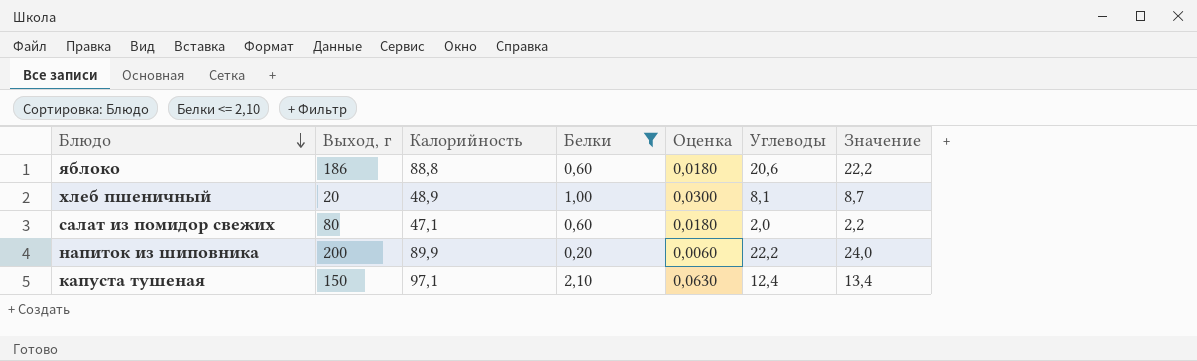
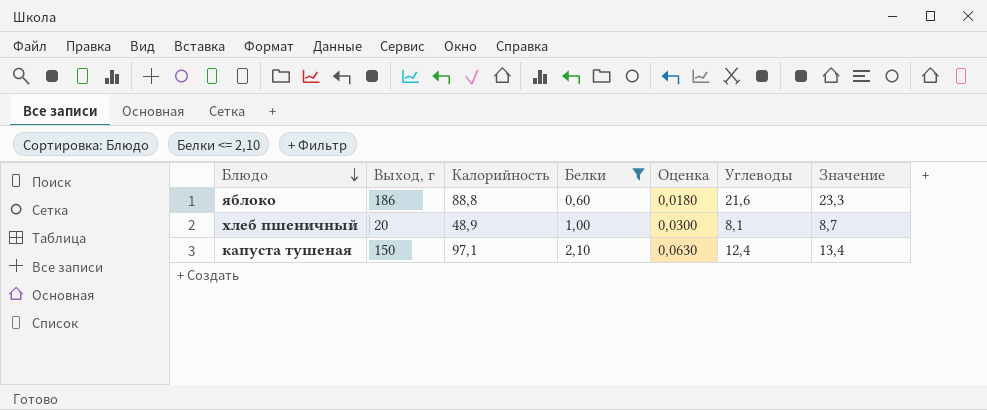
row салат из помидор свежих: 80 | 47,1 | 0,60 | 0,0180 | 2,0 | 2,2 -> none
row напиток из шиповника: 200 | 89,9 | 0,20 | 0,0060 | 22,2 | 24,0 -> none
яблоко | Углеводы: 20,6 -> 21,6
яблоко | Значение: 22,2 -> 23,3

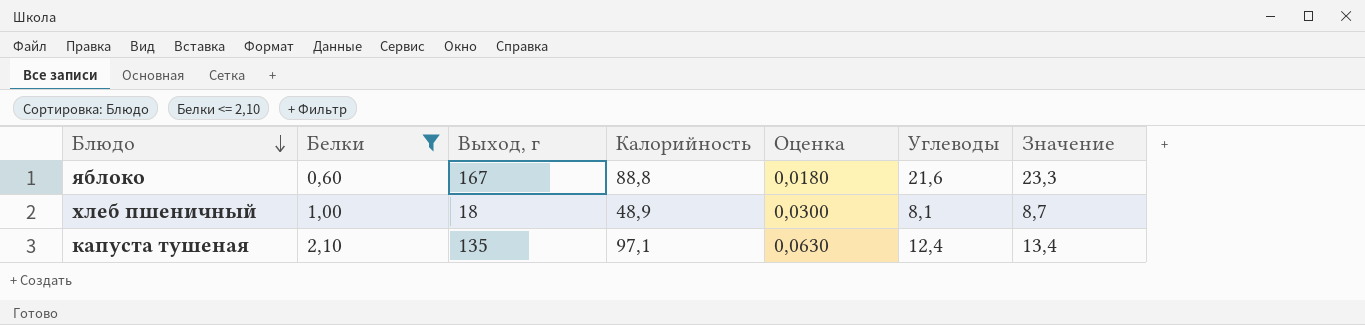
column Белки | position: 4 -> 2
яблоко | Выход, г: 186 -> 167
хлеб пшеничный | Выход, г: 20 -> 18
капуста тушеная | Выход, г: 150 -> 135

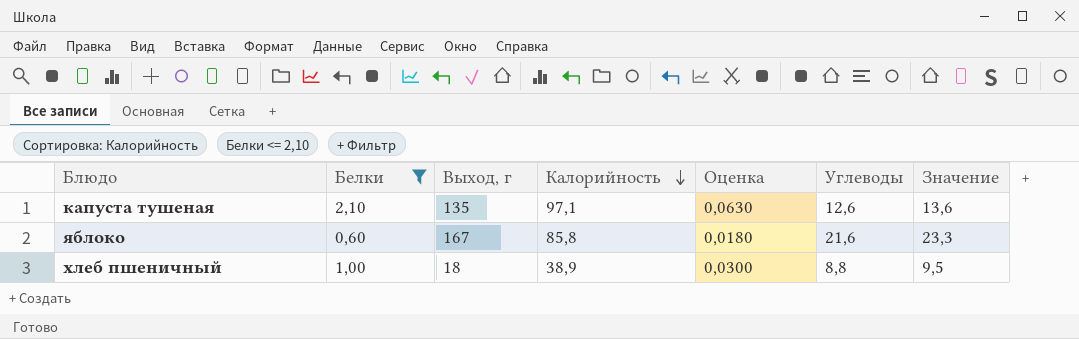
row order: Блюдо descending -> Калорийность descending
капуста тушеная | Углеводы: 12,4 -> 12,6
капуста тушеная | Значение: 13,4 -> 13,6
яблоко | Калорийность: 88,8 -> 85,8
хлеб пшеничный | Калорийность: 48,9 -> 38,9
хлеб пшеничный | Углеводы: 8,1 -> 8,8
хлеб пшеничный | Значение: 8,7 -> 9,5

